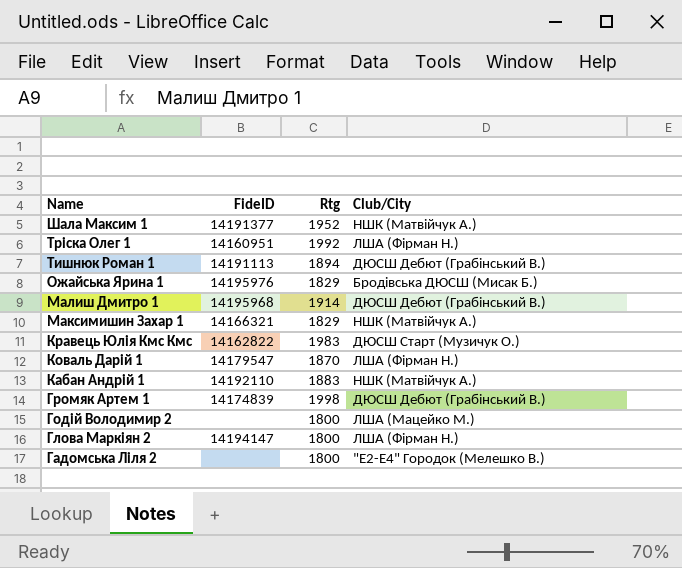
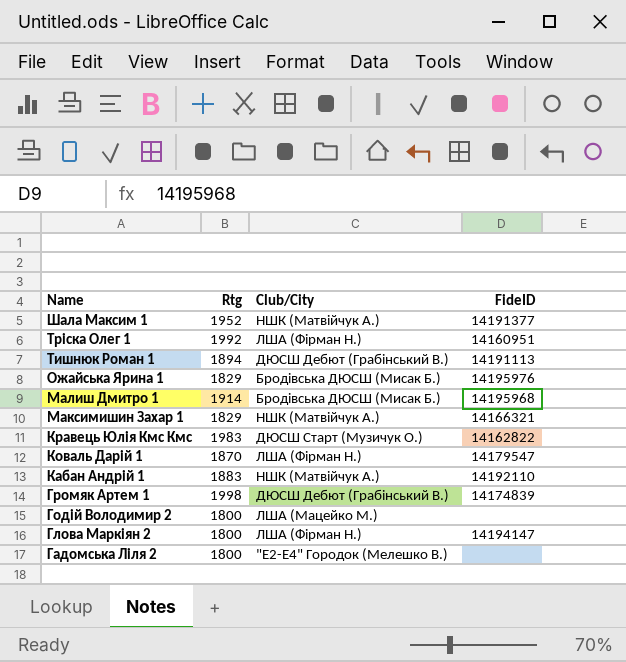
column FideID | position: 2 -> 4
Малиш Дмитро 1 | Club/City: ДЮСШ Дебют (Грабінський В.) -> Бродівська ДЮСШ (Мисак Б.)

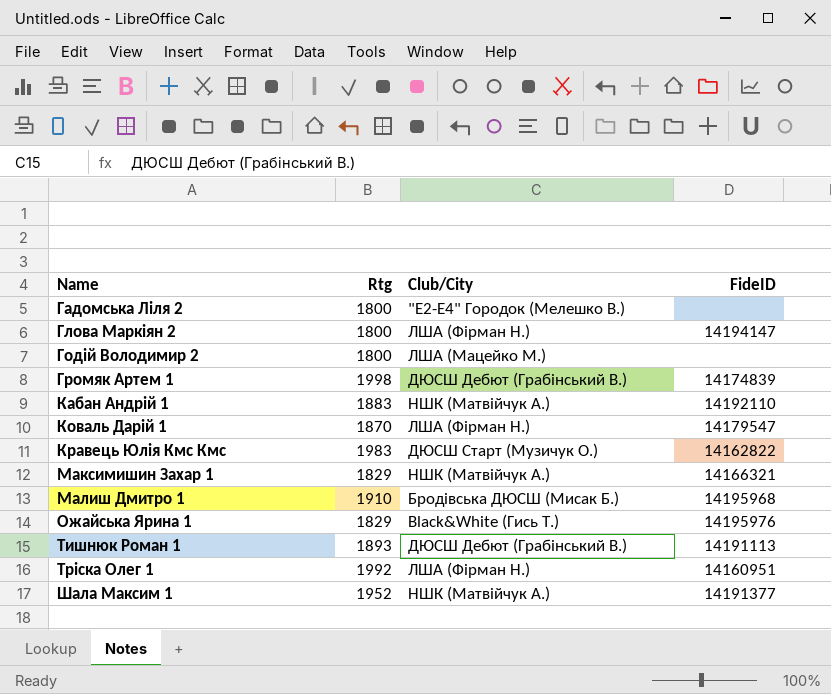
row order: Name descending -> Name ascending
Малиш Дмитро 1 | Rtg: 1914 -> 1910
Ожайська Ярина 1 | Club/City: Бродівська ДЮСШ (Мисак Б.) -> Black&White (Гись Т.)
Тишнюк Роман 1 | Rtg: 1894 -> 1893

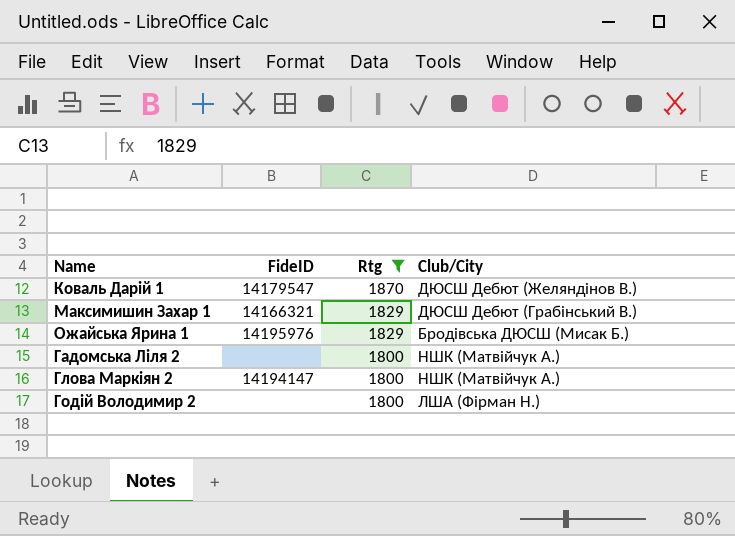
filter: none -> Rtg <= 1870
row order: Name ascending -> Rtg descending
column FideID | position: 4 -> 2
Коваль Дарій 1 | Club/City: ЛША (Фірман Н.) -> ДЮСШ Дебют (Желяндінов В.)
Максимишин Захар 1 | Club/City: НШК (Матвійчук А.) -> ДЮСШ Дебют (Грабінський В.)
Ожайська Ярина 1 | Club/City: Black&White (Гись Т.) -> Бродівська ДЮСШ (Мисак Б.)
Гадомська Ліля 2 | Club/City: "Е2-Е4" Городок (Мелешко В.) -> НШК (Матвійчук А.)
Глова Маркіян 2 | Club/City: ЛША (Фірман Н.) -> НШК (Матвійчук А.)
Годій Володимир 2 | Club/City: ЛША (Мацейко М.) -> ЛША (Фірман Н.)

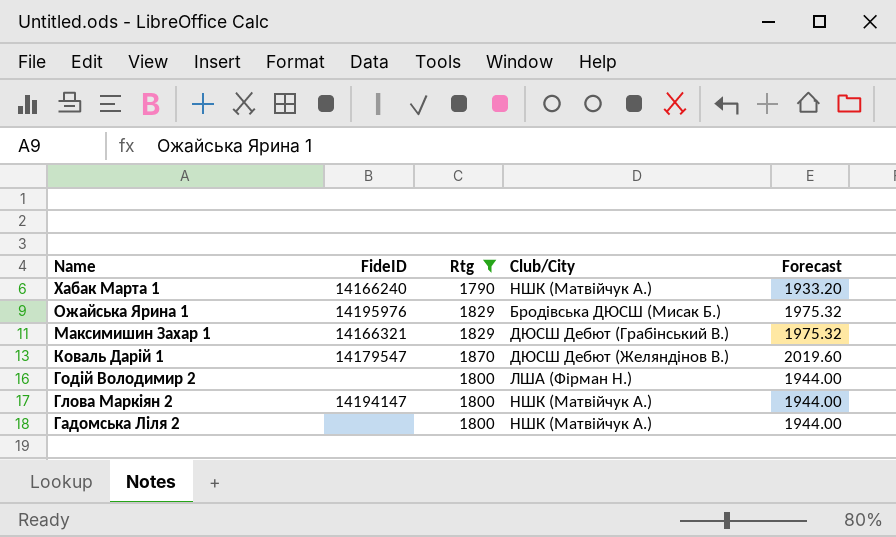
row order: Rtg descending -> Name descending
column Forecast | formula: none -> [Rtg] * 1.08
row Хабак Марта 1: none -> 14166240 | 1790 | НШК (Матвійчук А.) | 1933.20

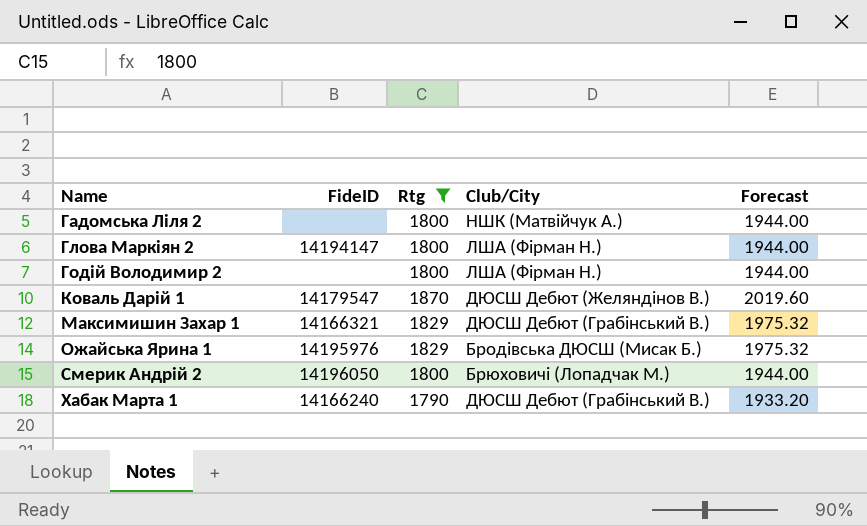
row order: Name descending -> Name ascending
Глова Маркіян 2 | Club/City: НШК (Матвійчук А.) -> ЛША (Фірман Н.)
row Смерик Андрій 2: none -> 14196050 | 1800 | Брюховичі (Лопадчак М.) | 1944.00
Хабак Марта 1 | Club/City: НШК (Матвійчук А.) -> ДЮСШ Дебют (Грабінський В.)

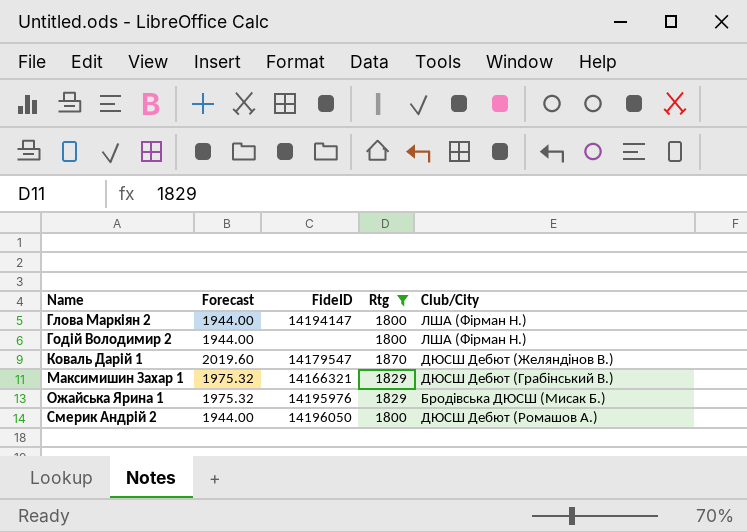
column Forecast | position: 5 -> 2
row Гадомська Ліля 2: none | 1800 | НШК (Матвійчук А.) | 1944.00 -> none
row Хабак Марта 1: 14166240 | 1790 | ДЮСШ Дебют (Грабінський В.) | 1933.20 -> none
Смерик Андрій 2 | Club/City: Брюховичі (Лопадчак М.) -> ДЮСШ Дебют (Ромашов А.)

